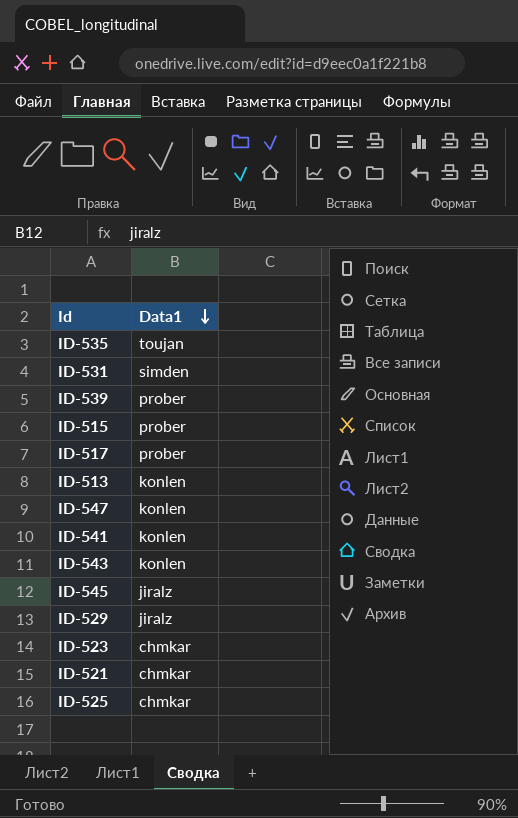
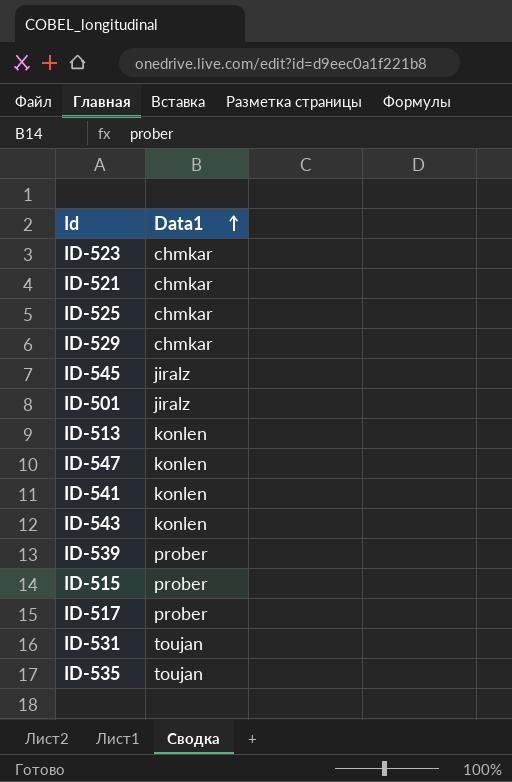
row order: Data1 descending -> Data1 ascending
ID-529 | Data1: jiralz -> chmkar
row ID-501: none -> jiralz
ID-531 | Data1: simden -> toujan

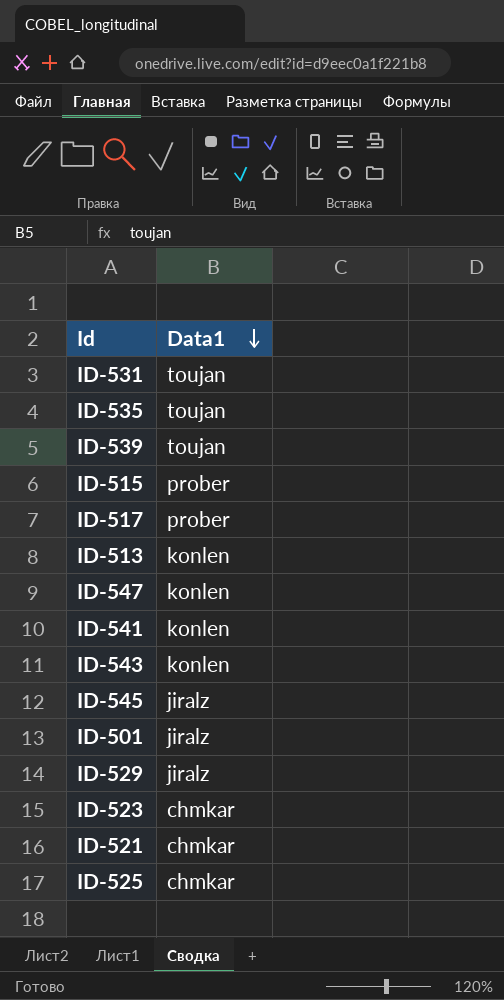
row order: Data1 ascending -> Data1 descending
ID-539 | Data1: prober -> toujan
ID-529 | Data1: chmkar -> jiralz

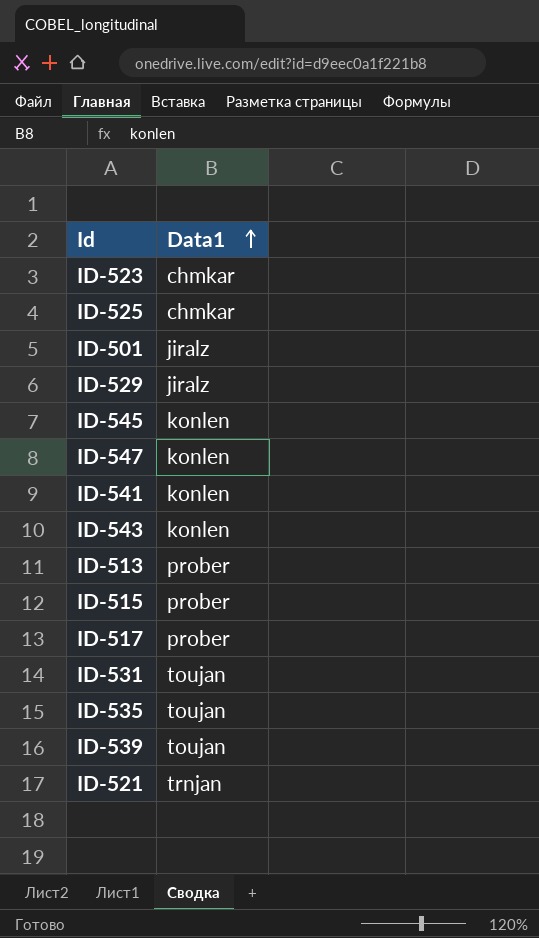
row order: Data1 descending -> Data1 ascending
ID-545 | Data1: jiralz -> konlen
ID-513 | Data1: konlen -> prober
ID-521 | Data1: chmkar -> trnjan

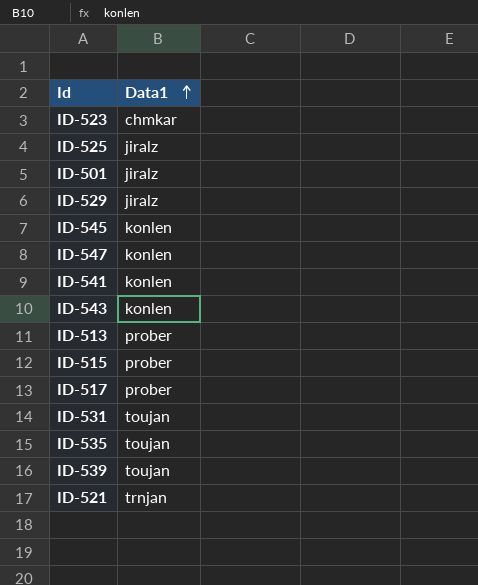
ID-525 | Data1: chmkar -> jiralz

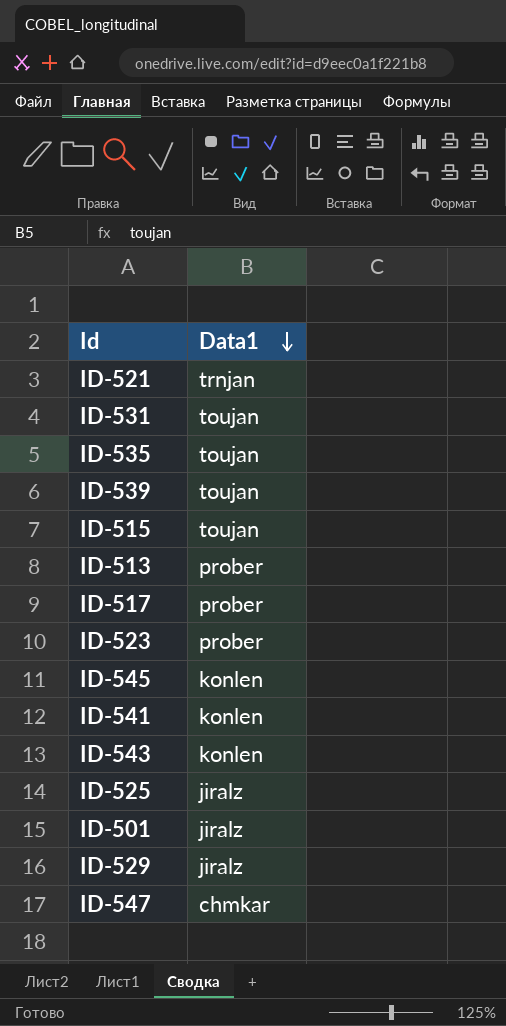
row order: Data1 ascending -> Data1 descending
ID-515 | Data1: prober -> toujan
ID-523 | Data1: chmkar -> prober
ID-547 | Data1: konlen -> chmkar

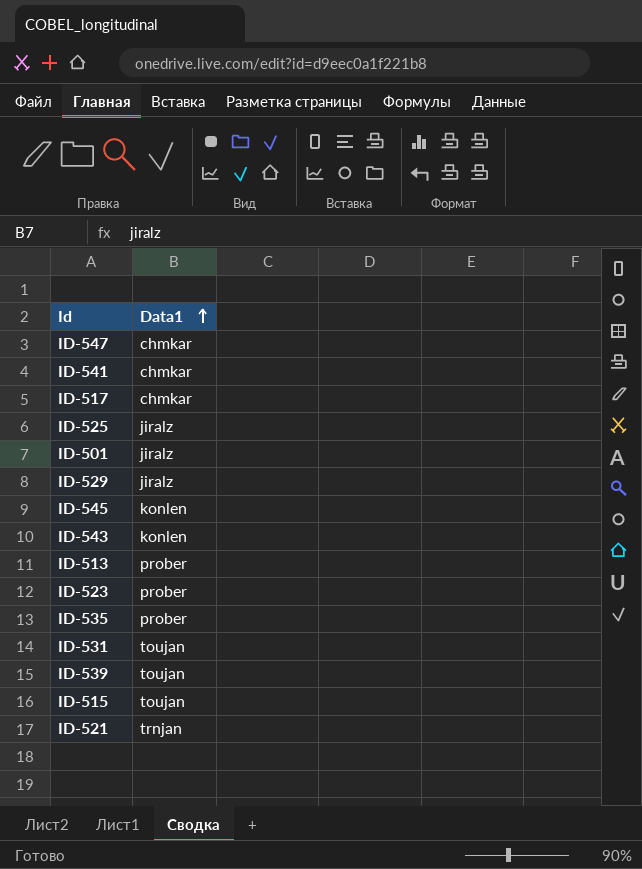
row order: Data1 descending -> Data1 ascending
ID-541 | Data1: konlen -> chmkar
ID-517 | Data1: prober -> chmkar
ID-535 | Data1: toujan -> prober

